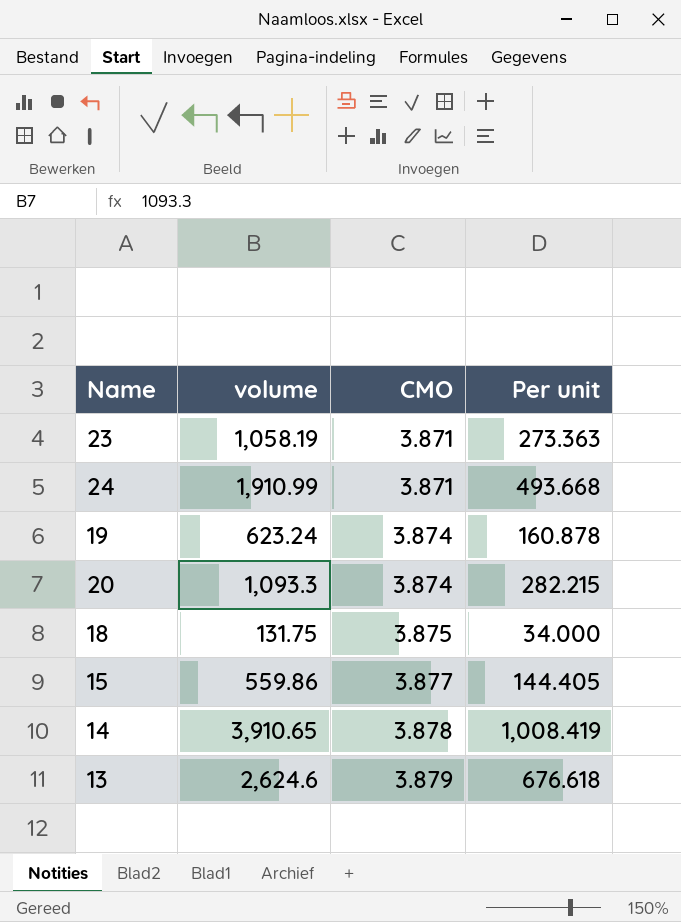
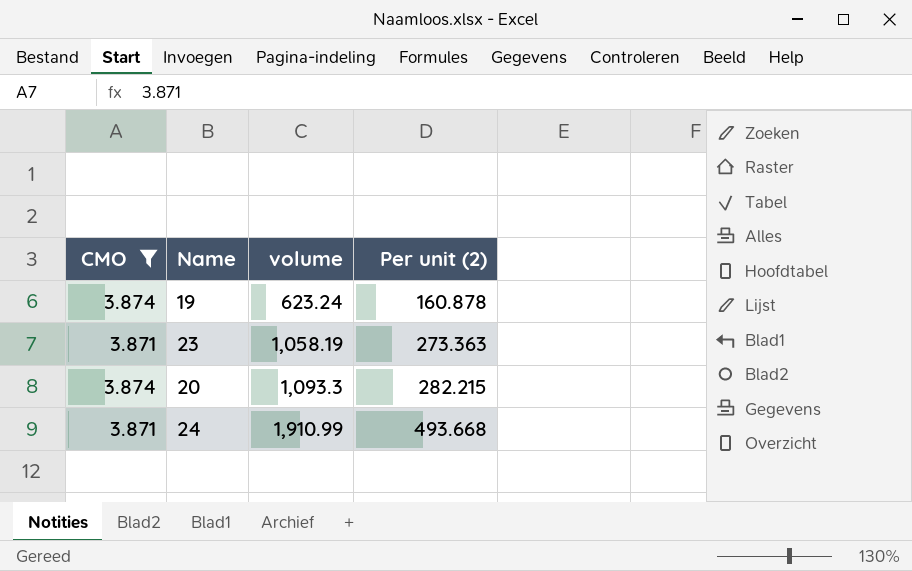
filter: none -> CMO <= 3.874
row order: CMO ascending -> volume ascending
column CMO | position: 3 -> 1
column name: Per unit -> Per unit (2)

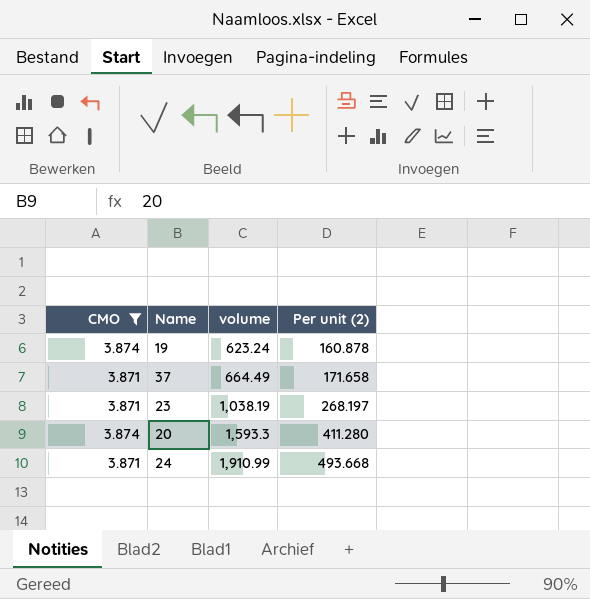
row 37: none -> 3.871 | 664.49 | 171.658
23 | volume: 1,058.19 -> 1,038.19
23 | Per unit (2): 273.363 -> 268.197
20 | volume: 1,093.3 -> 1,593.3
20 | Per unit (2): 282.215 -> 411.280

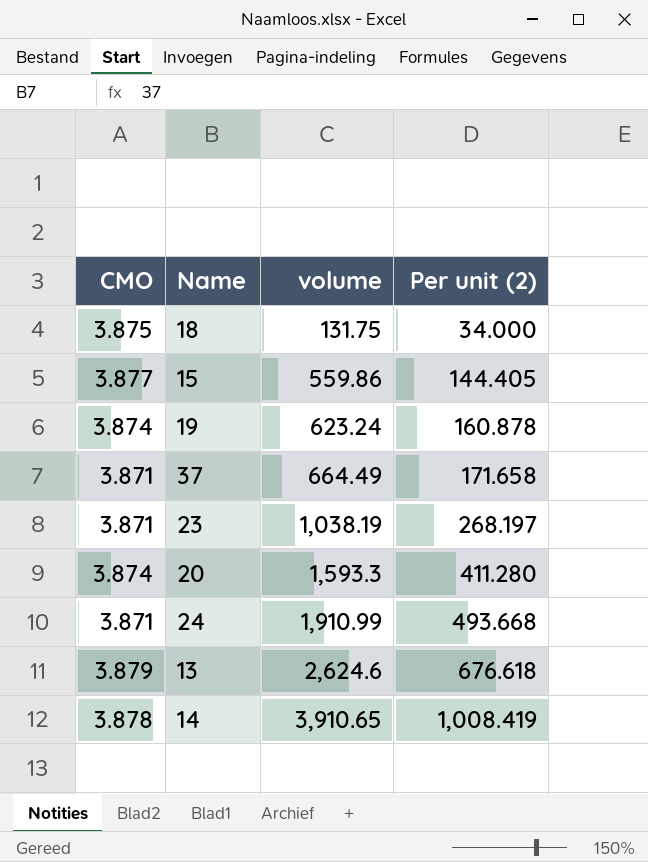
filter: CMO <= 3.874 -> none

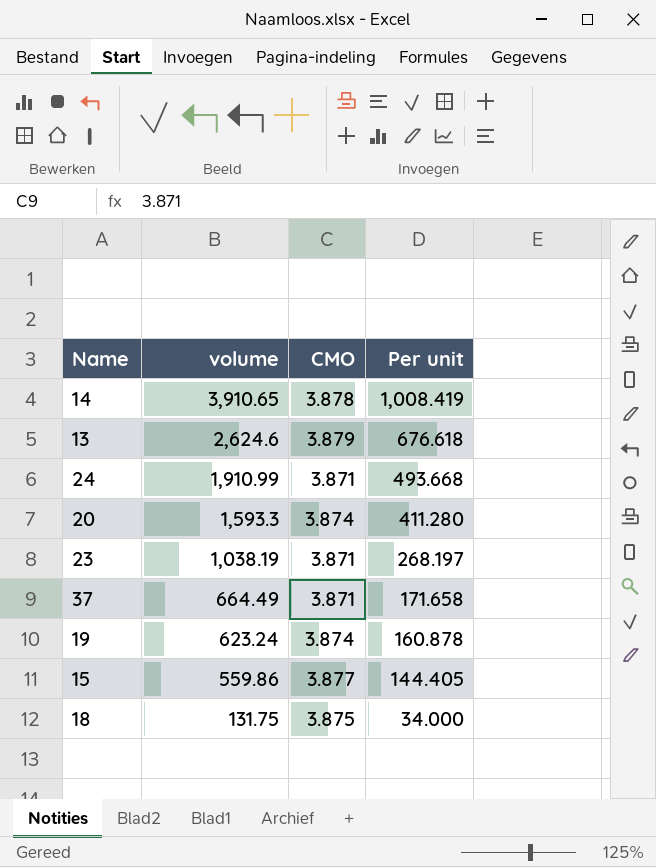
row order: volume ascending -> volume descending
column CMO | position: 1 -> 3
column name: Per unit (2) -> Per unit

